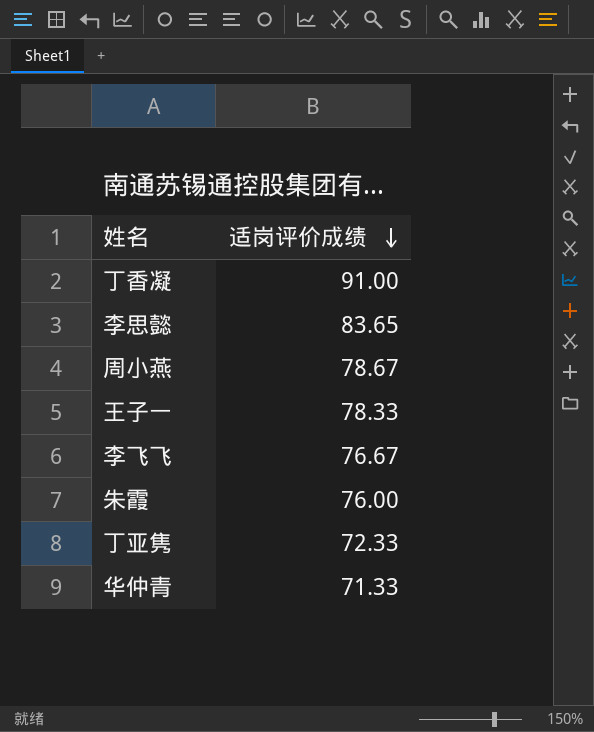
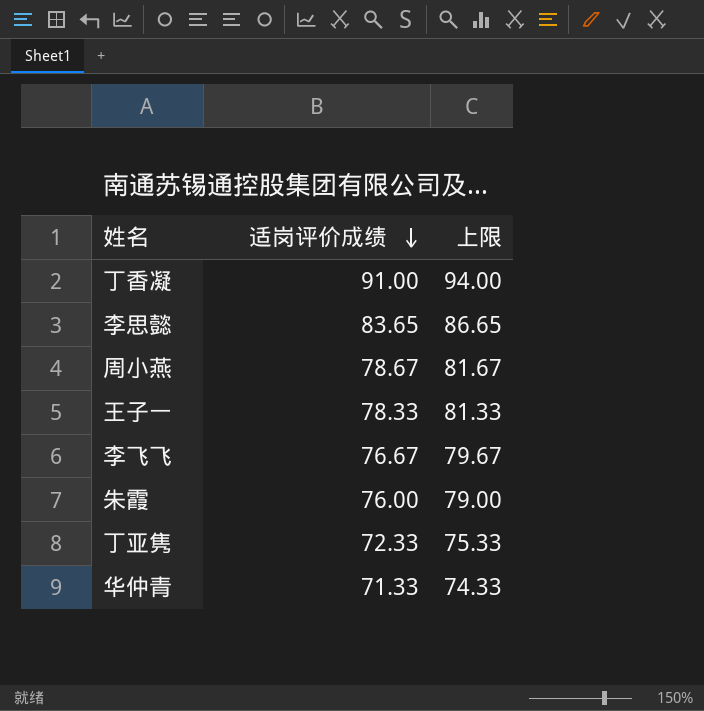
column 上限 | formula: none -> [适岗评价成绩] + 3

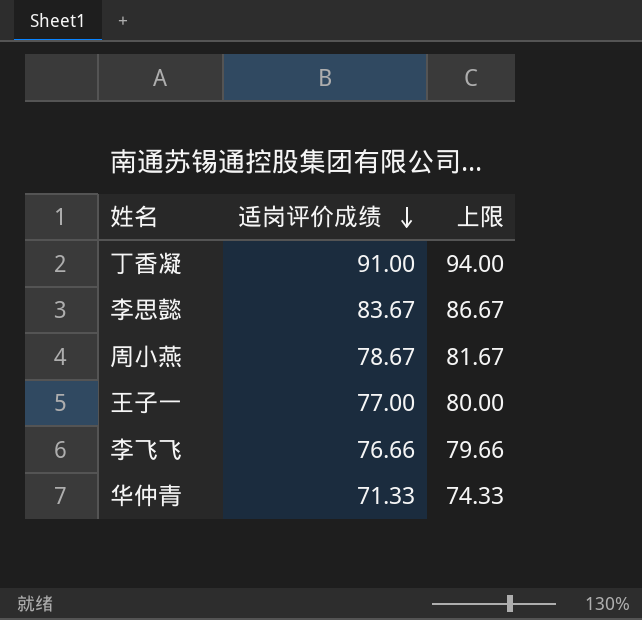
row 朱霞: 76.00 | 79.00 -> none
row 丁亚隽: 72.33 | 75.33 -> none
李思懿 | 适岗评价成绩: 83.65 -> 83.67
李思懿 | 上限: 86.65 -> 86.67
王子一 | 适岗评价成绩: 78.33 -> 77.00
王子一 | 上限: 81.33 -> 80.00
李飞飞 | 适岗评价成绩: 76.67 -> 76.66
李飞飞 | 上限: 79.67 -> 79.66

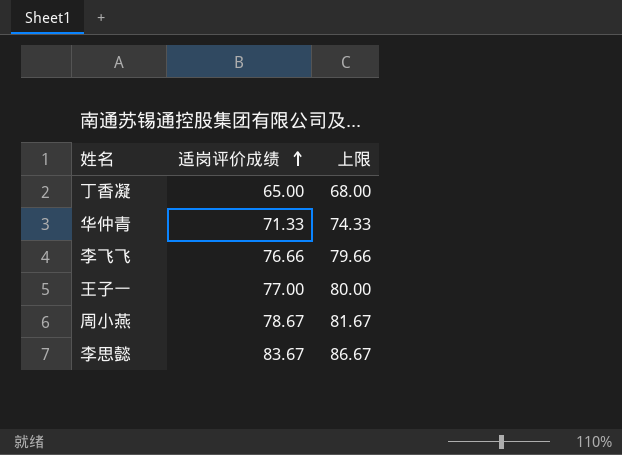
row order: 适岗评价成绩 descending -> 适岗评价成绩 ascending
丁香凝 | 适岗评价成绩: 91.00 -> 65.00
丁香凝 | 上限: 94.00 -> 68.00

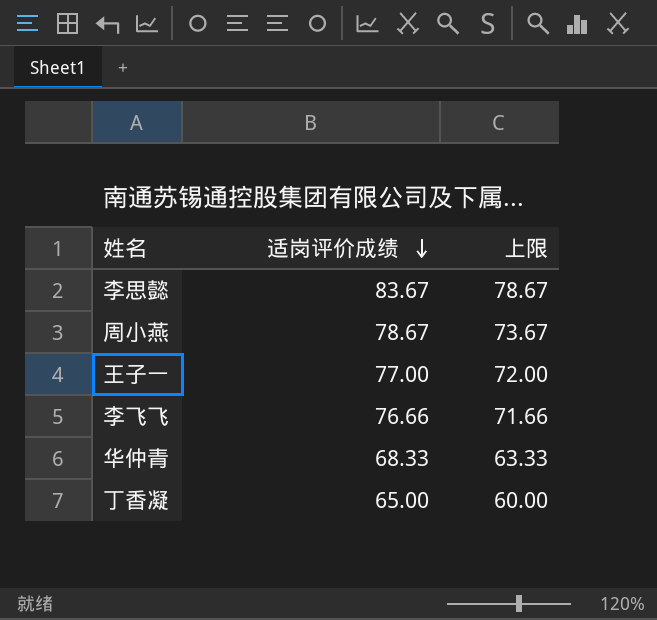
row order: 适岗评价成绩 ascending -> 适岗评价成绩 descending
column 上限 | formula: [适岗评价成绩] + 3 -> [适岗评价成绩] - 5
华仲青 | 适岗评价成绩: 71.33 -> 68.33

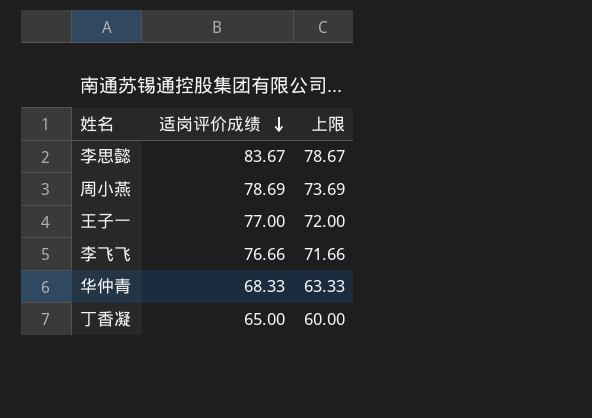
周小燕 | 适岗评价成绩: 78.67 -> 78.69
周小燕 | 上限: 73.67 -> 73.69

